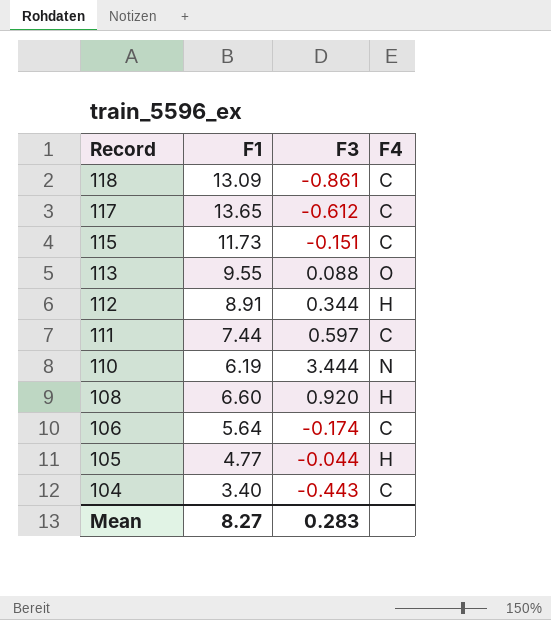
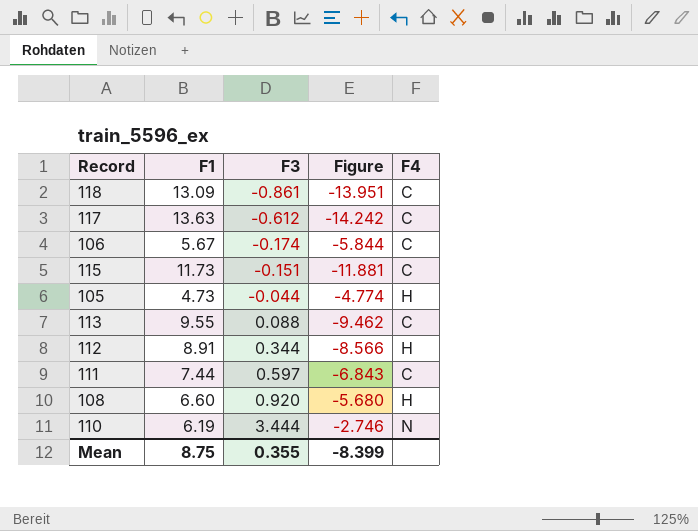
row order: Record descending -> F3 ascending
column Figure | formula: none -> [F3] - [F1]
row 104: 3.40 | -0.443 | C -> none
117 | F1: 13.65 -> 13.63
106 | F1: 5.64 -> 5.67
105 | F1: 4.77 -> 4.73
113 | F4: O -> C
Mean | F1: 8.27 -> 8.75
Mean | F3: 0.283 -> 0.355

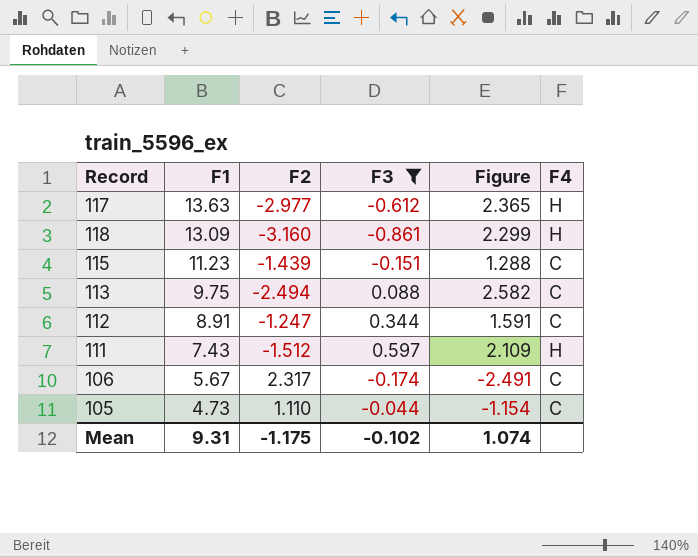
filter: none -> F3 <= 0.597
row order: F3 ascending -> F1 descending
column F2 | position: none -> 3
column Figure | formula: [F3] - [F1] -> [F3] - [F2]
117 | F4: C -> H
118 | F4: C -> H
115 | F1: 11.73 -> 11.23
113 | F1: 9.55 -> 9.75
112 | F4: H -> C
111 | F1: 7.44 -> 7.43
111 | F4: C -> H
105 | F4: H -> C
Mean | F1: 8.75 -> 9.31
Mean | F3: 0.355 -> -0.102
Mean | Figure: -8.399 -> 1.074

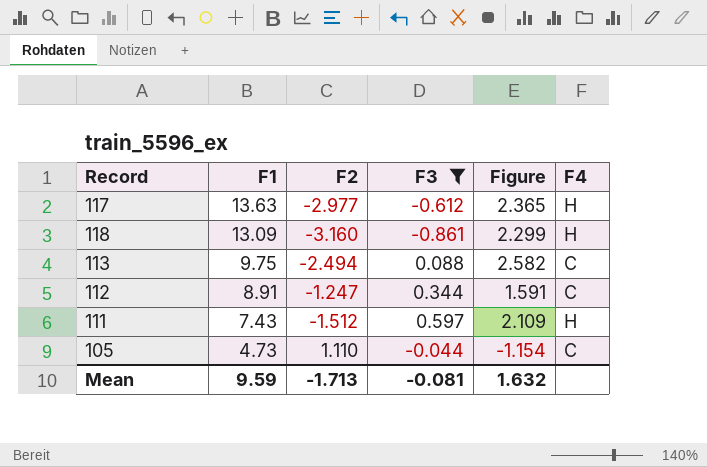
row 115: 11.23 | -1.439 | -0.151 | 1.288 | C -> none
row 106: 5.67 | 2.317 | -0.174 | -2.491 | C -> none
Mean | F1: 9.31 -> 9.59
Mean | F2: -1.175 -> -1.713
Mean | F3: -0.102 -> -0.081
Mean | Figure: 1.074 -> 1.632

